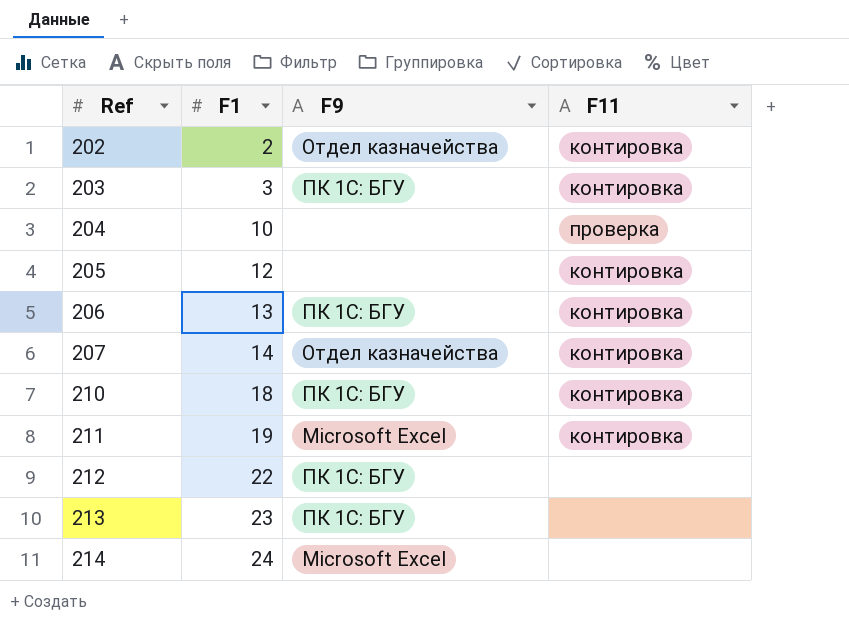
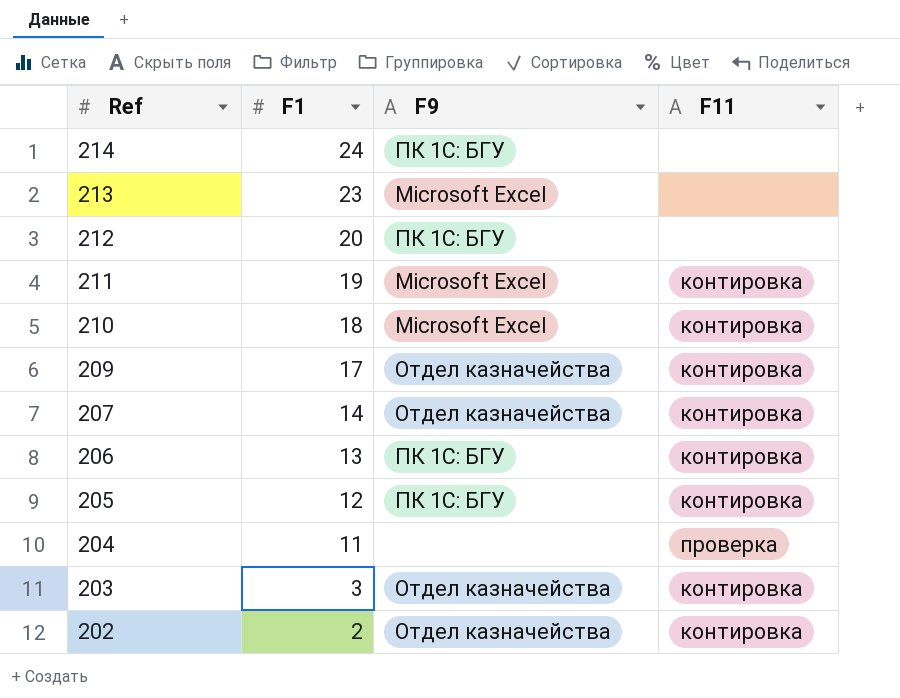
row order: Ref ascending -> Ref descending
214 | F9: Microsoft Excel -> ПК 1С: БГУ
213 | F9: ПК 1С: БГУ -> Microsoft Excel
212 | F1: 22 -> 20
210 | F9: ПК 1С: БГУ -> Microsoft Excel
row 209: none -> 17 | Отдел казначейства | контировка
205 | F9: none -> ПК 1С: БГУ
204 | F1: 10 -> 11
203 | F9: ПК 1С: БГУ -> Отдел казначейства

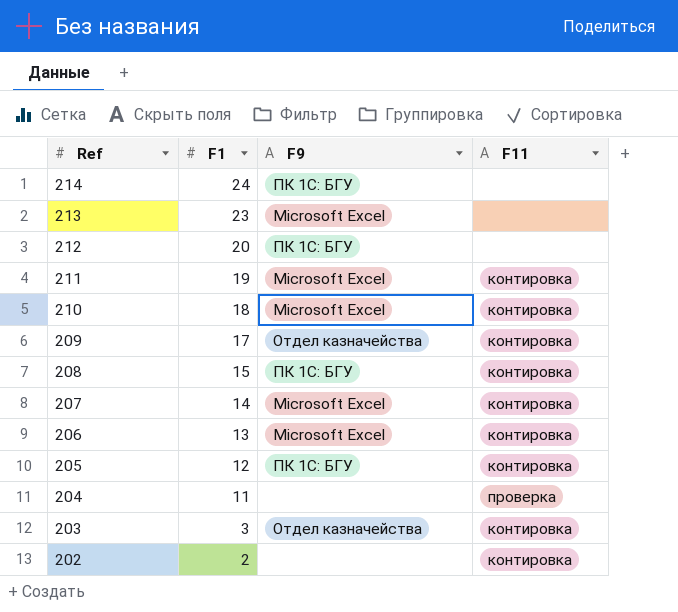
row 208: none -> 15 | ПК 1С: БГУ | контировка
207 | F9: Отдел казначейства -> Microsoft Excel
206 | F9: ПК 1С: БГУ -> Microsoft Excel
202 | F9: Отдел казначейства -> none

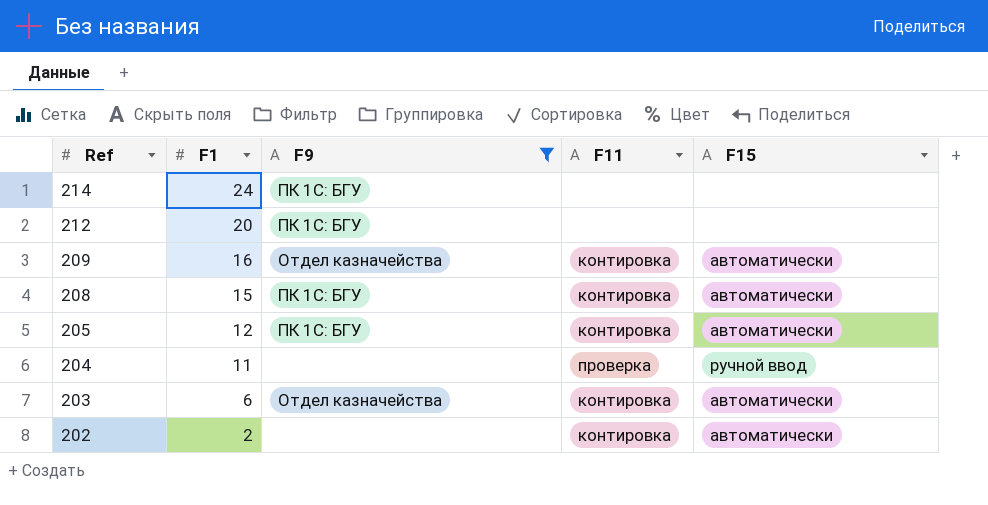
filter: none -> F9 != Microsoft Excel
column F15 | position: none -> 5
209 | F1: 17 -> 16
203 | F1: 3 -> 6

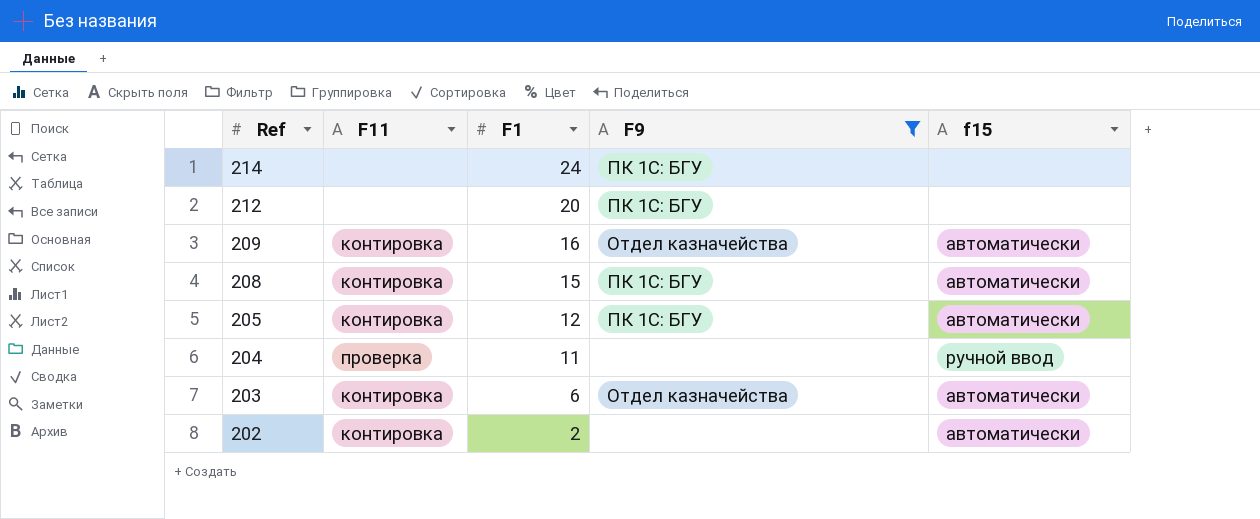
column F11 | position: 4 -> 2
column name: F15 -> f15

